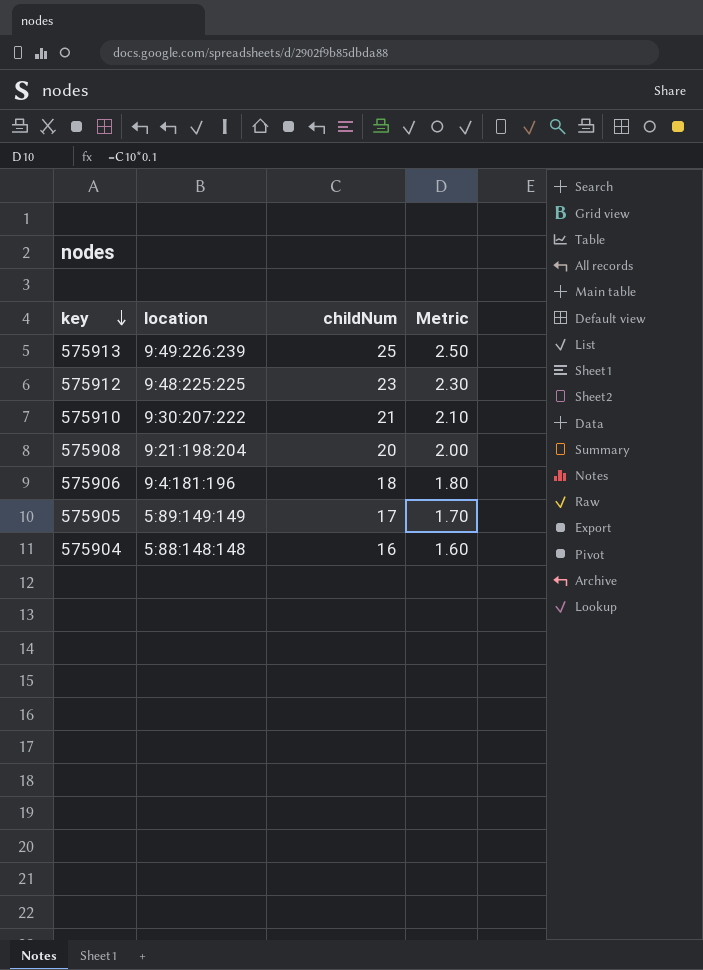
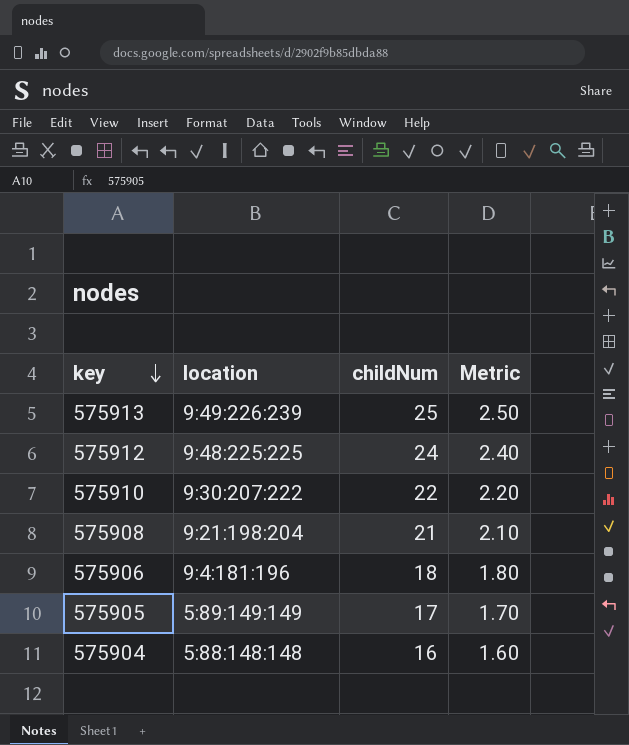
575912 | childNum: 23 -> 24
575912 | Metric: 2.30 -> 2.40
575910 | childNum: 21 -> 22
575910 | Metric: 2.10 -> 2.20
575908 | childNum: 20 -> 21
575908 | Metric: 2.00 -> 2.10

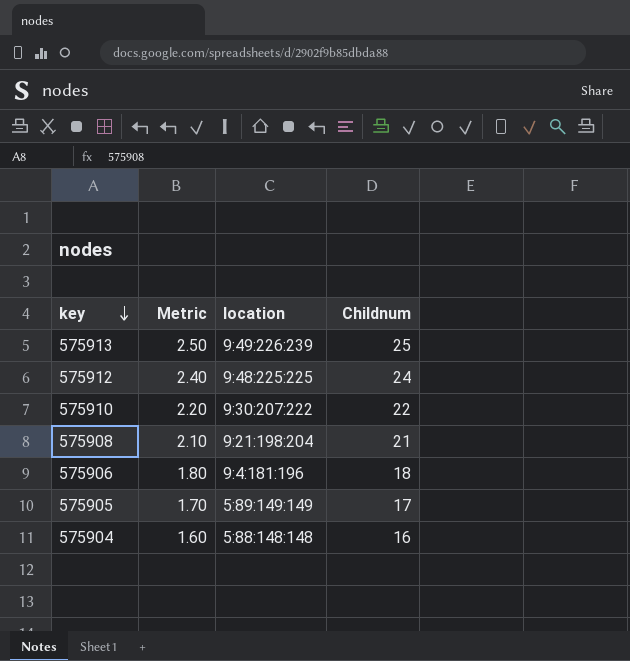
column Metric | position: 4 -> 2
column name: childNum -> Childnum

